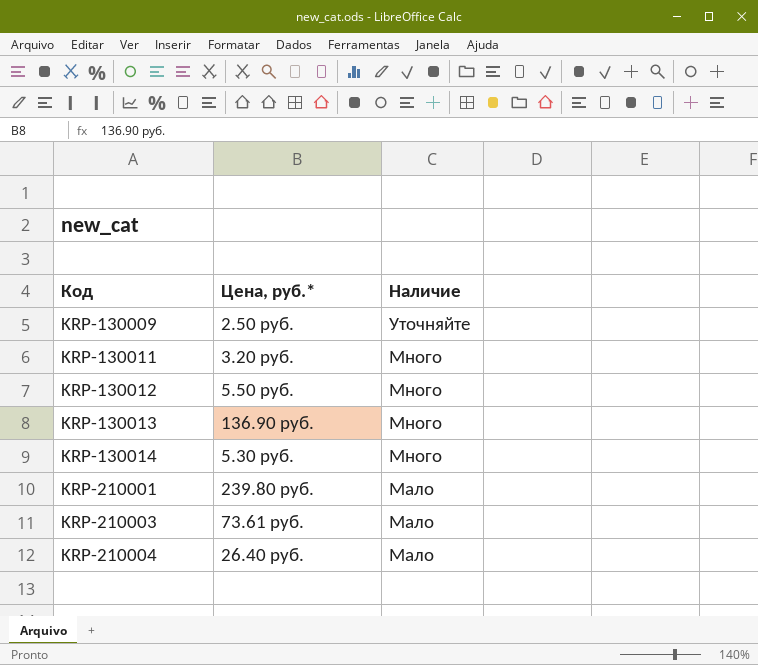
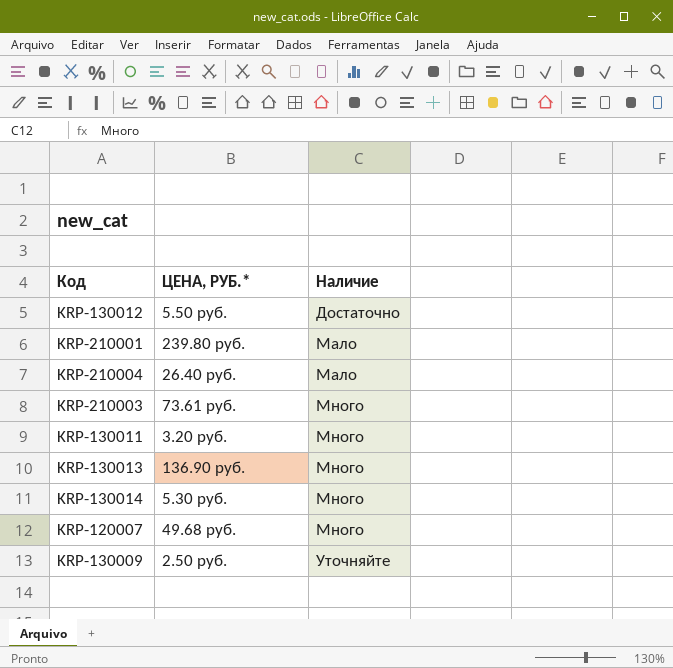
row order: Код ascending -> Наличие ascending
column name: Цена, руб.* -> ЦЕНА, РУБ.*
KRP-130012 | Наличие: Много -> Достаточно
KRP-210003 | Наличие: Мало -> Много
row KRP-120007: none -> 49.68 руб. | Много

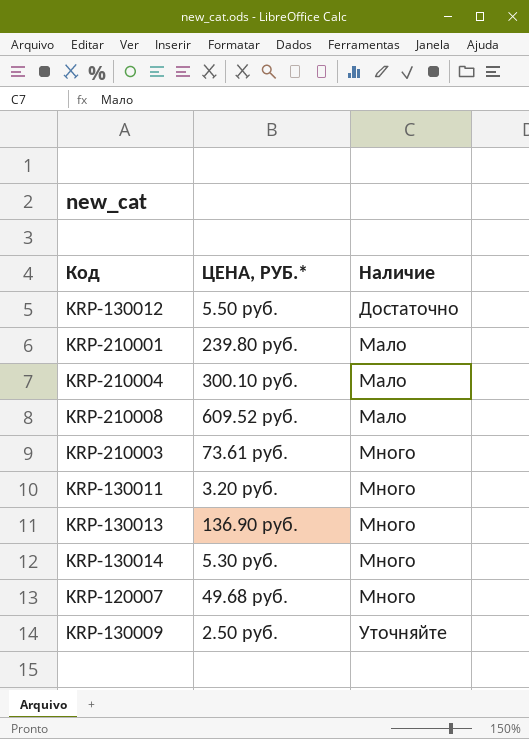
KRP-210004 | ЦЕНА, РУБ.*: 26.40 руб. -> 300.10 руб.
row KRP-210008: none -> 609.52 руб. | Мало

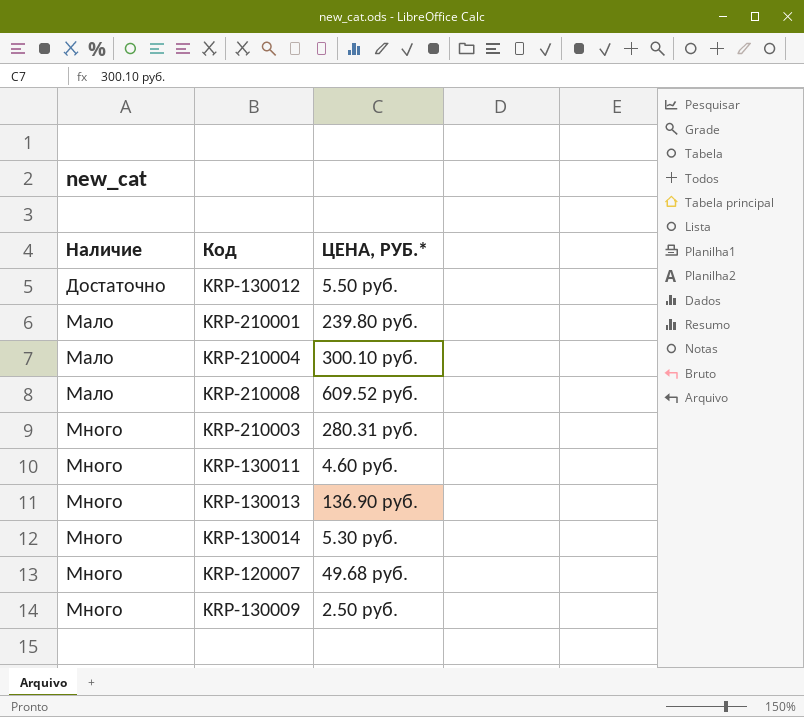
column Наличие | position: 3 -> 1
KRP-210003 | ЦЕНА, РУБ.*: 73.61 руб. -> 280.31 руб.
KRP-130011 | ЦЕНА, РУБ.*: 3.20 руб. -> 4.60 руб.
KRP-130009 | Наличие: Уточняйте -> Много

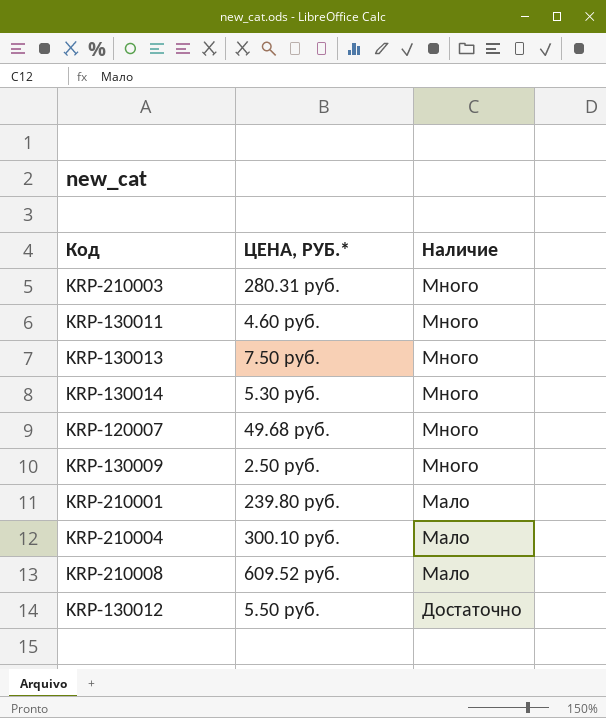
row order: Наличие ascending -> Наличие descending
column Наличие | position: 1 -> 3
KRP-130013 | ЦЕНА, РУБ.*: 136.90 руб. -> 7.50 руб.

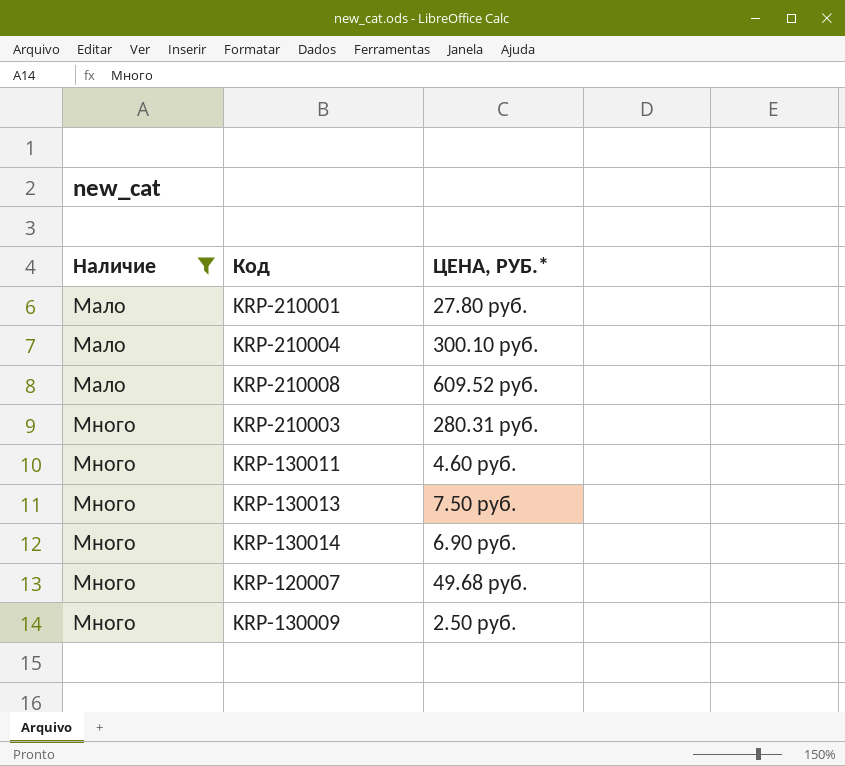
filter: none -> Наличие != Достаточно
row order: Наличие descending -> Наличие ascending
column Наличие | position: 3 -> 1
KRP-210001 | ЦЕНА, РУБ.*: 239.80 руб. -> 27.80 руб.
KRP-130014 | ЦЕНА, РУБ.*: 5.30 руб. -> 6.90 руб.

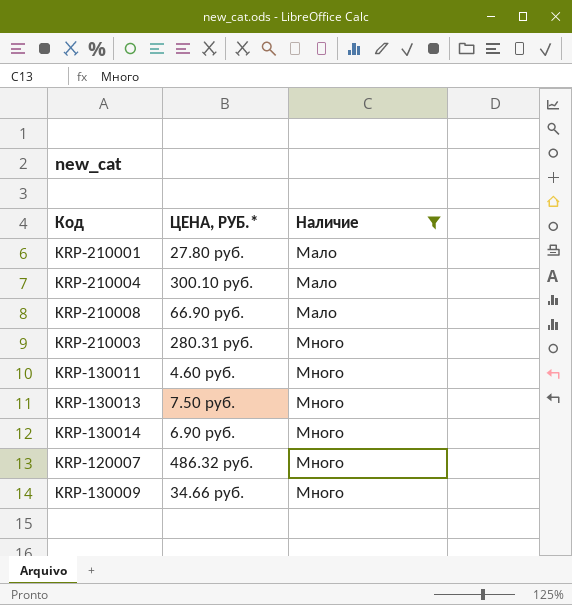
column Наличие | position: 1 -> 3
KRP-210008 | ЦЕНА, РУБ.*: 609.52 руб. -> 66.90 руб.
KRP-120007 | ЦЕНА, РУБ.*: 49.68 руб. -> 486.32 руб.
KRP-130009 | ЦЕНА, РУБ.*: 2.50 руб. -> 34.66 руб.

